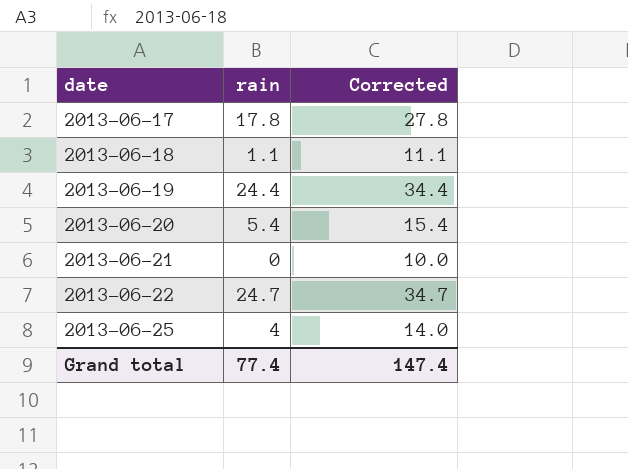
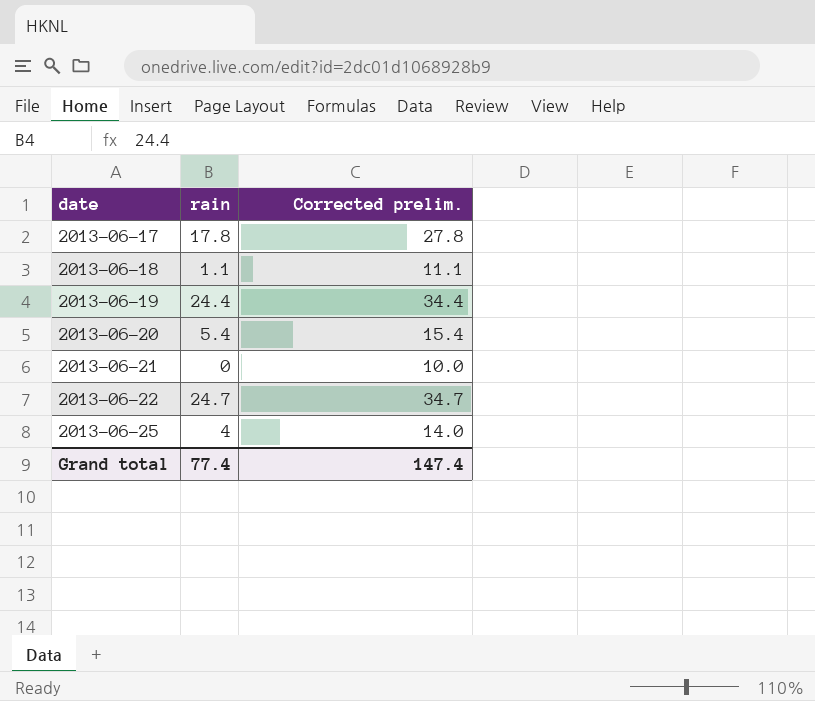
column name: Corrected -> Corrected prelim.

